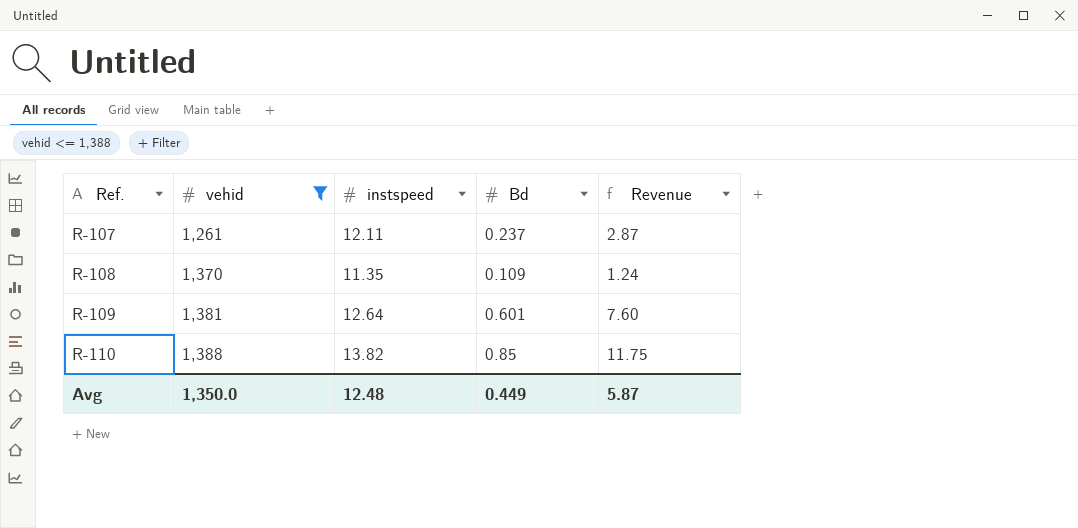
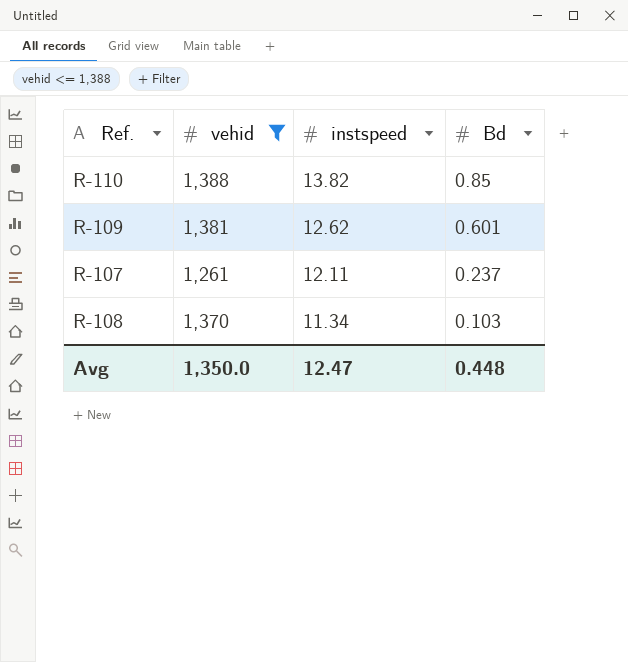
row order: Ref. ascending -> instspeed descending
column Revenue | formula: [instspeed] * [Bd] -> none
R-109 | instspeed: 12.64 -> 12.62
R-108 | instspeed: 11.35 -> 11.34
R-108 | Bd: 0.109 -> 0.103
Avg | instspeed: 12.48 -> 12.47
Avg | Bd: 0.449 -> 0.448

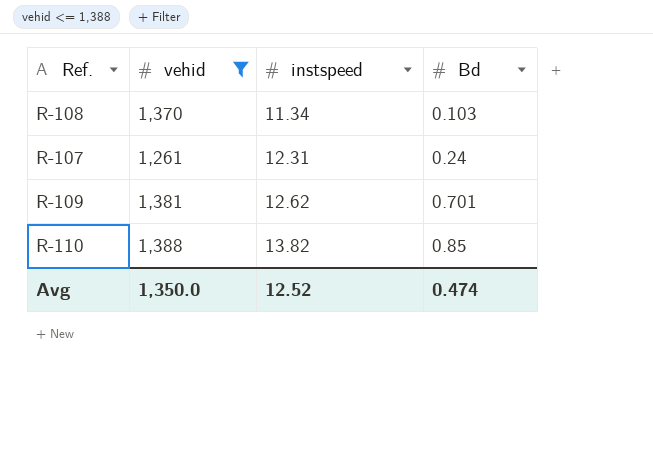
row order: instspeed descending -> instspeed ascending
R-107 | instspeed: 12.11 -> 12.31
R-107 | Bd: 0.237 -> 0.24
R-109 | Bd: 0.601 -> 0.701
Avg | instspeed: 12.47 -> 12.52
Avg | Bd: 0.448 -> 0.474

